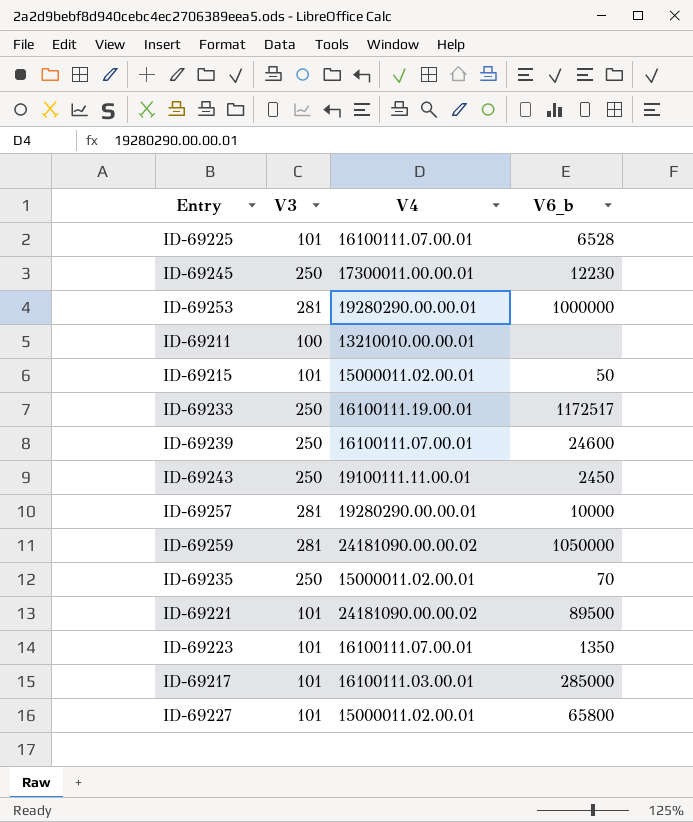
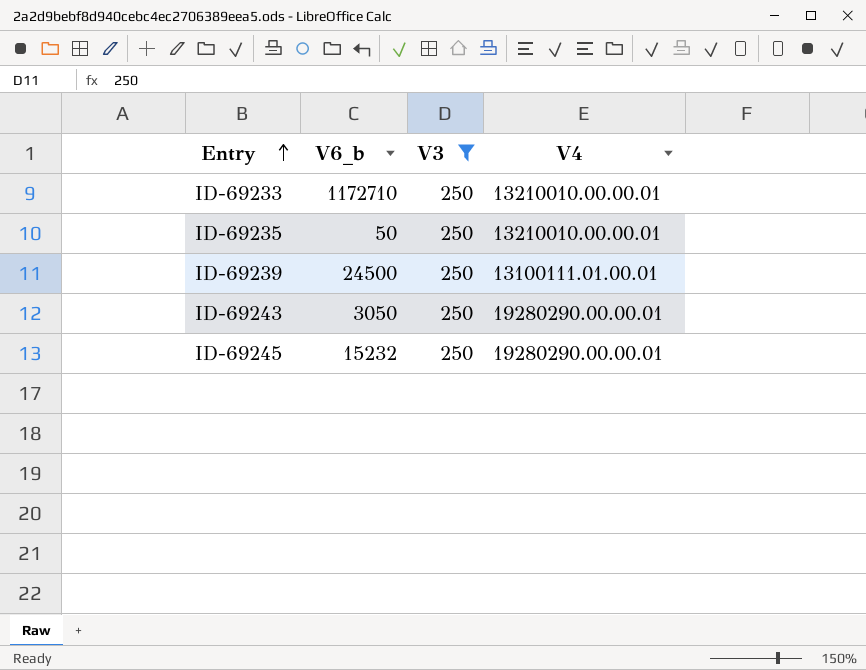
filter: none -> V3 = 250
row order: none -> Entry ascending
column V6_b | position: 4 -> 2
ID-69233 | V6_b: 1172517 -> 1172710
ID-69233 | V4: 16100111.19.00.01 -> 13210010.00.00.01
ID-69235 | V6_b: 70 -> 50
ID-69235 | V4: 15000011.02.00.01 -> 13210010.00.00.01
ID-69239 | V6_b: 24600 -> 24500
ID-69239 | V4: 16100111.07.00.01 -> 13100111.01.00.01
ID-69243 | V6_b: 2450 -> 3050
ID-69243 | V4: 19100111.11.00.01 -> 19280290.00.00.01
ID-69245 | V6_b: 12230 -> 15232
ID-69245 | V4: 17300011.00.00.01 -> 19280290.00.00.01

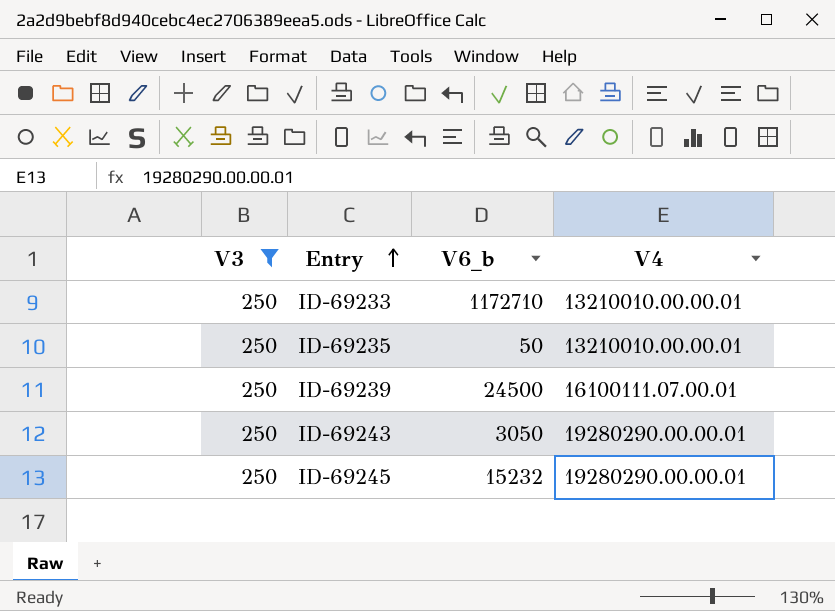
column V3 | position: 3 -> 1
ID-69239 | V4: 13100111.01.00.01 -> 16100111.07.00.01

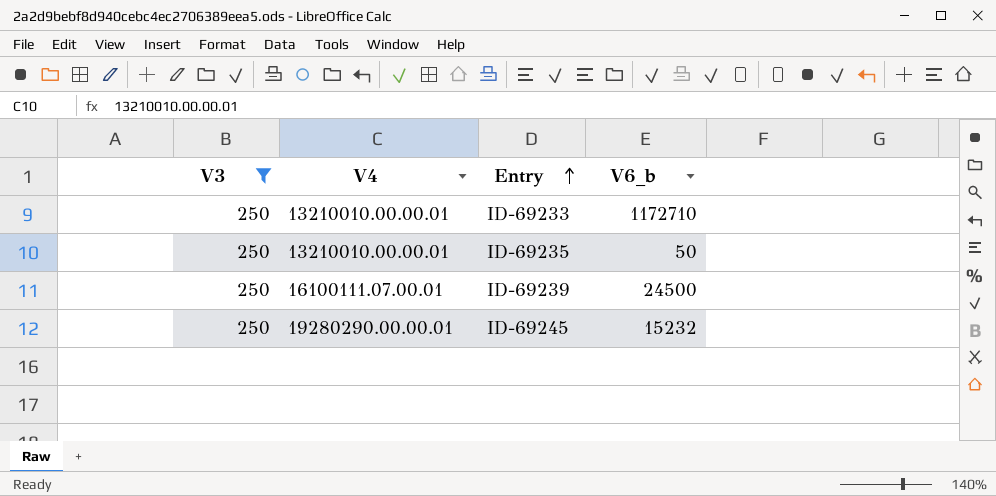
column V4 | position: 4 -> 2
row ID-69243: 250 | 3050 | 19280290.00.00.01 -> none

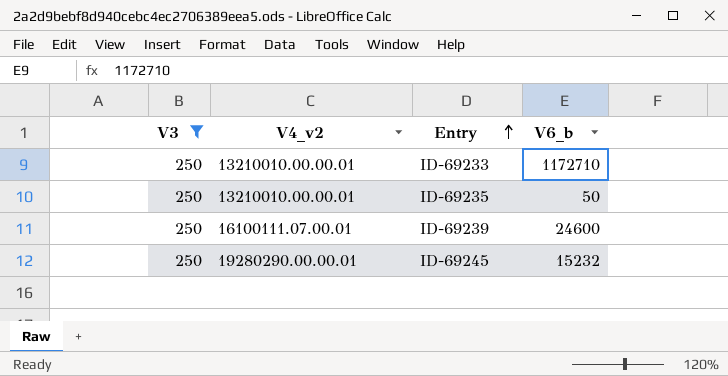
column name: V4 -> V4_v2
ID-69239 | V6_b: 24500 -> 24600

